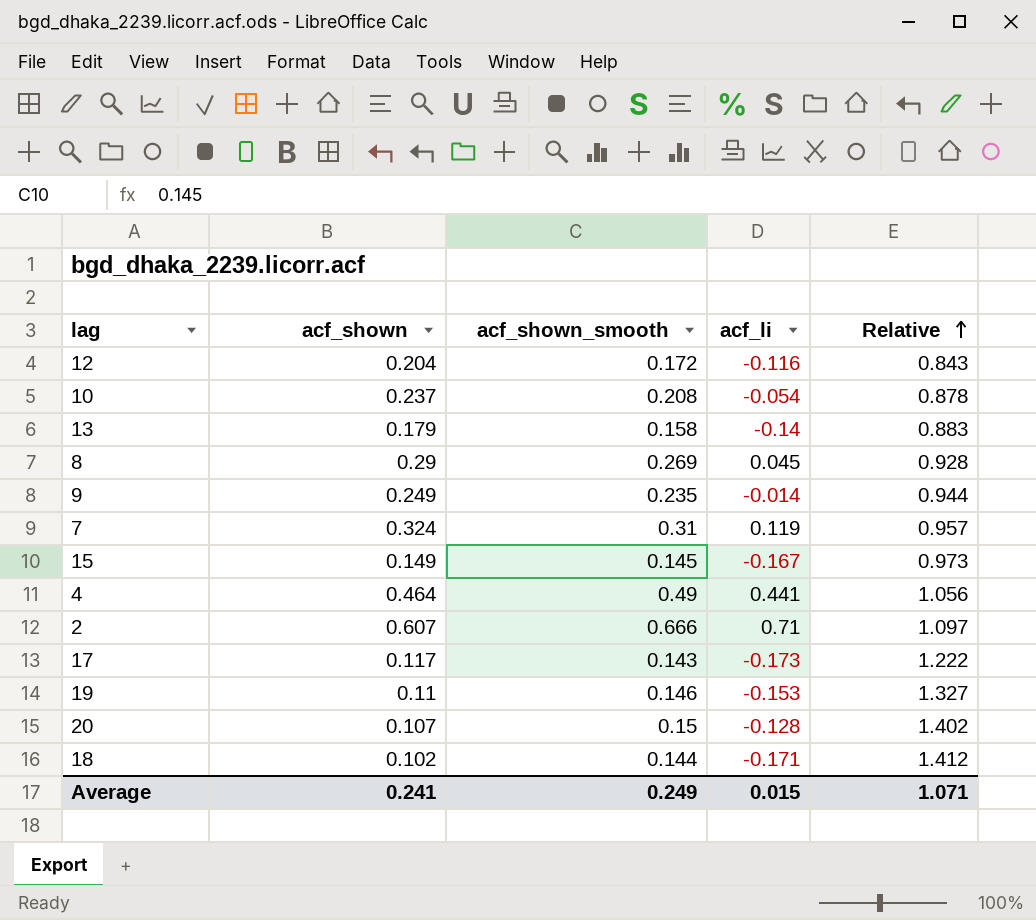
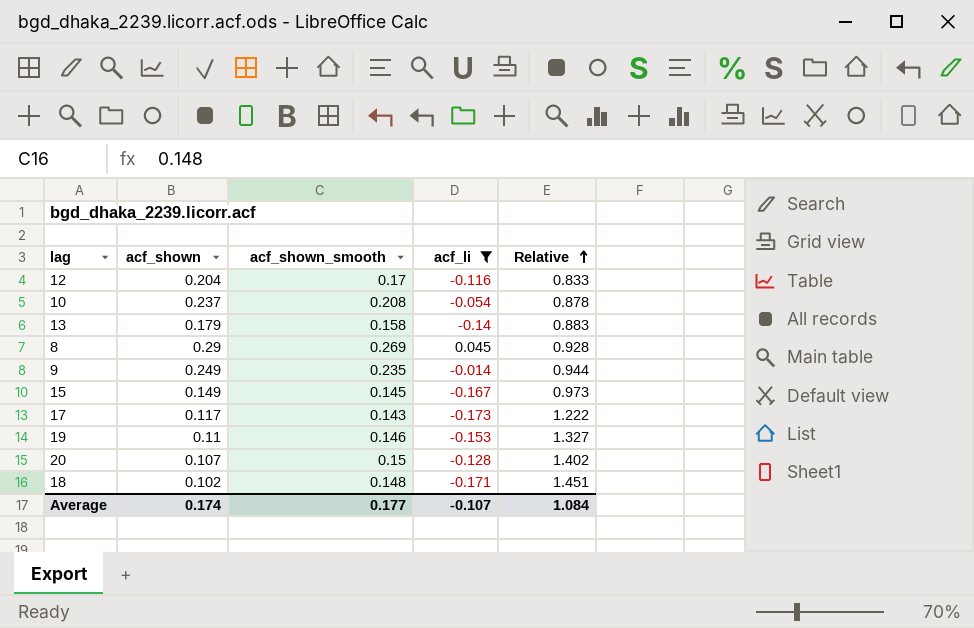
filter: none -> acf_li <= 0.045
12 | acf_shown_smooth: 0.172 -> 0.17
12 | Relative: 0.843 -> 0.833
18 | acf_shown_smooth: 0.144 -> 0.148
18 | Relative: 1.412 -> 1.451
Average | acf_shown: 0.241 -> 0.174
Average | acf_shown_smooth: 0.249 -> 0.177
Average | acf_li: 0.015 -> -0.107
Average | Relative: 1.071 -> 1.084

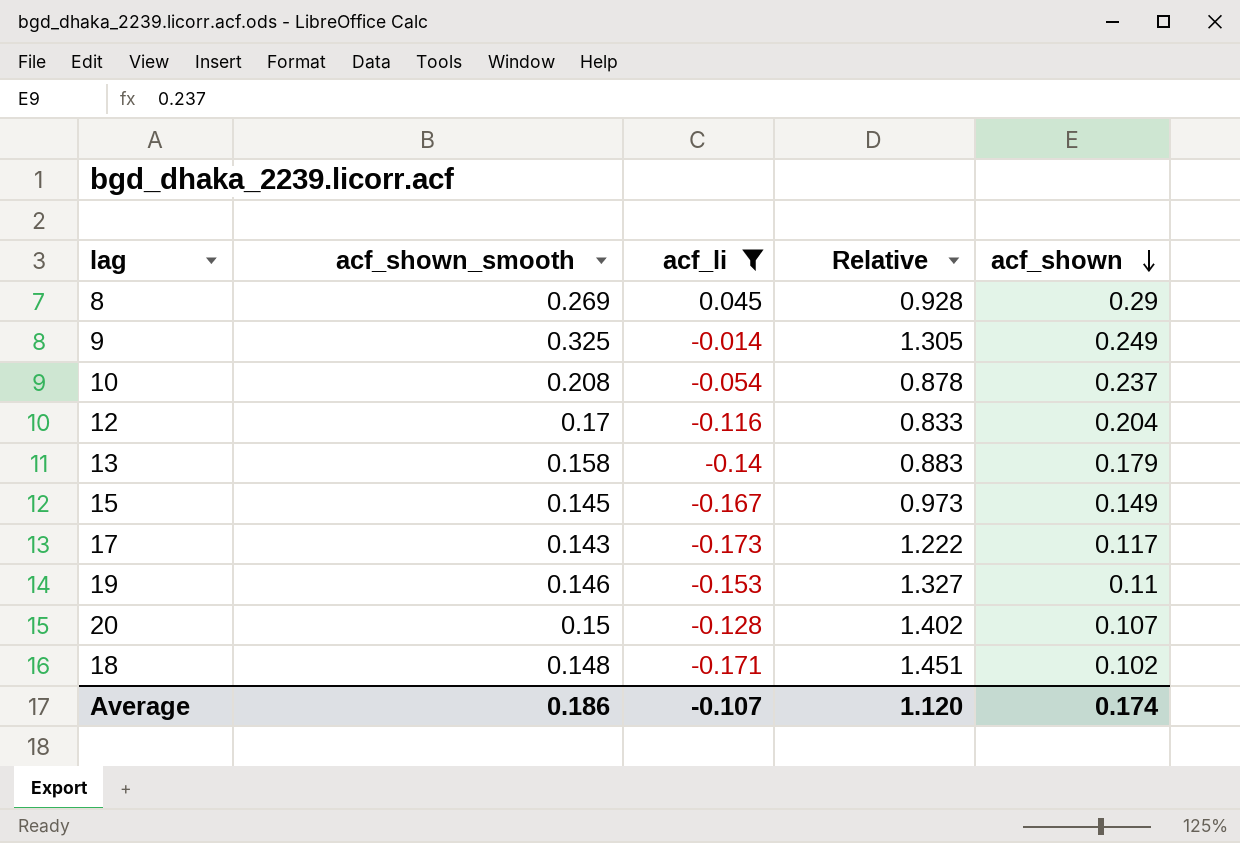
row order: Relative ascending -> acf_shown descending
column acf_shown | position: 2 -> 5
9 | acf_shown_smooth: 0.235 -> 0.325
9 | Relative: 0.944 -> 1.305
Average | acf_shown_smooth: 0.177 -> 0.186
Average | Relative: 1.084 -> 1.120

